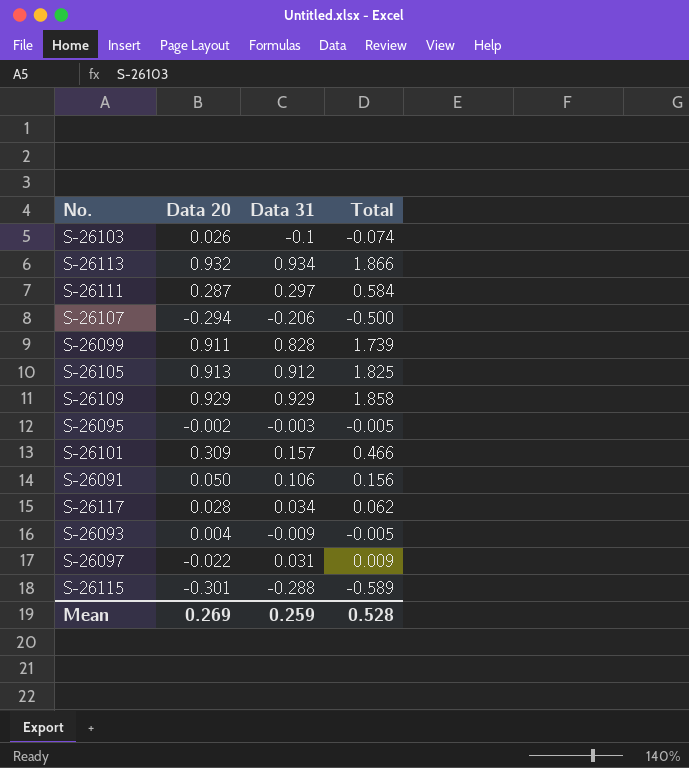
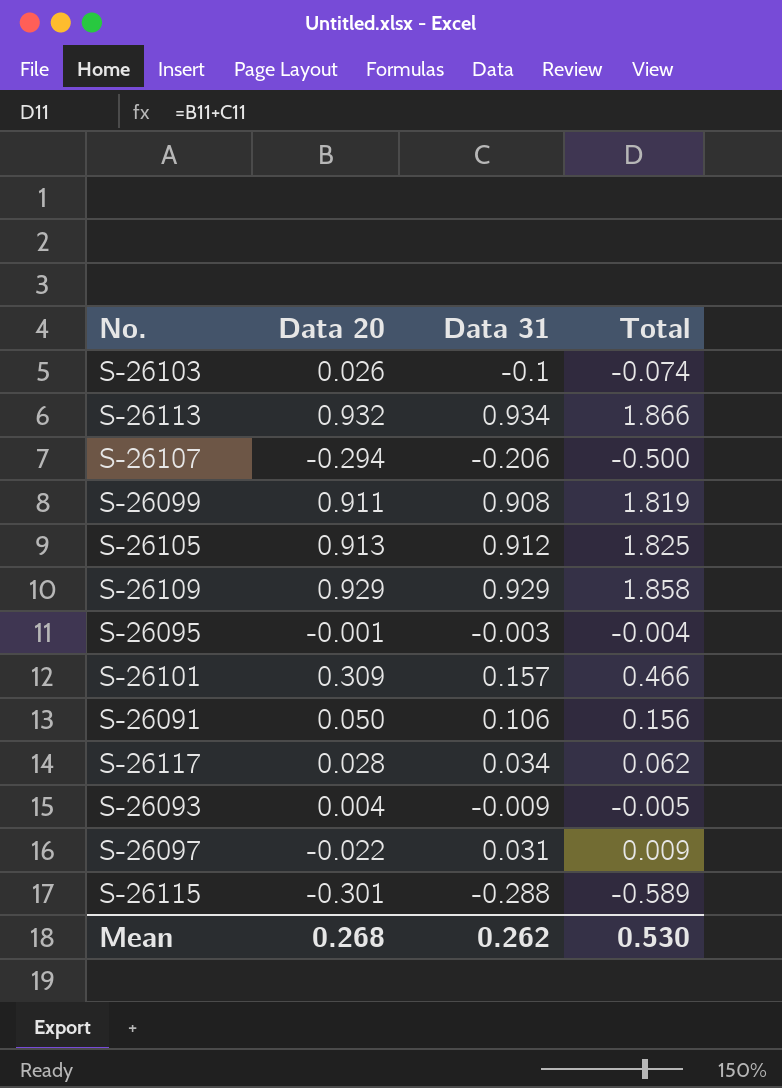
row S-26111: 0.287 | 0.297 | 0.584 -> none
S-26099 | Data 31: 0.828 -> 0.908
S-26099 | Total: 1.739 -> 1.819
S-26095 | Data 20: -0.002 -> -0.001
S-26095 | Total: -0.005 -> -0.004
Mean | Data 20: 0.269 -> 0.268
Mean | Data 31: 0.259 -> 0.262
Mean | Total: 0.528 -> 0.530

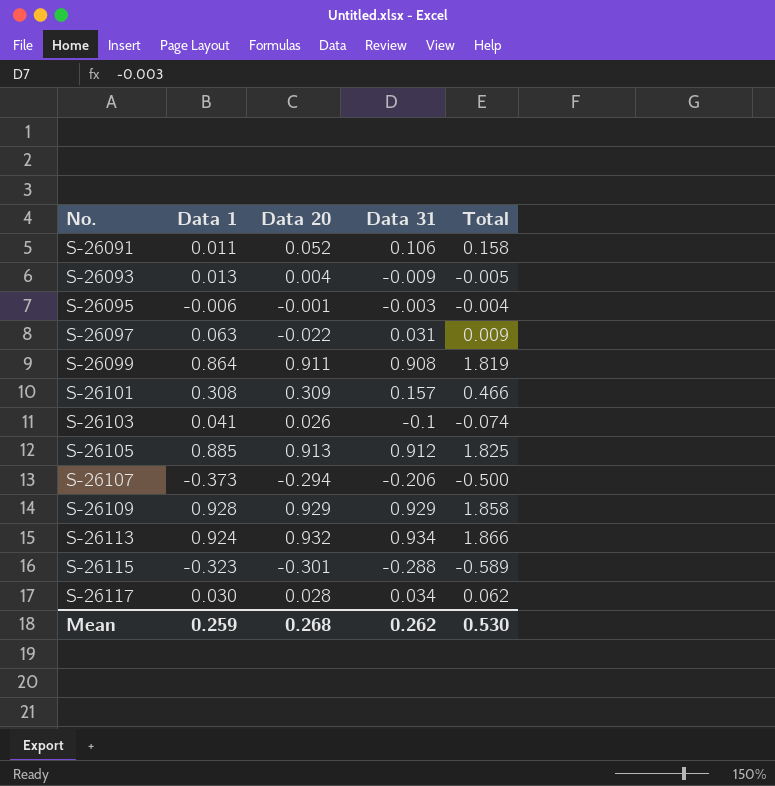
row order: none -> No. ascending
column Data 1 | position: none -> 2
S-26091 | Data 20: 0.050 -> 0.052
S-26091 | Total: 0.156 -> 0.158

